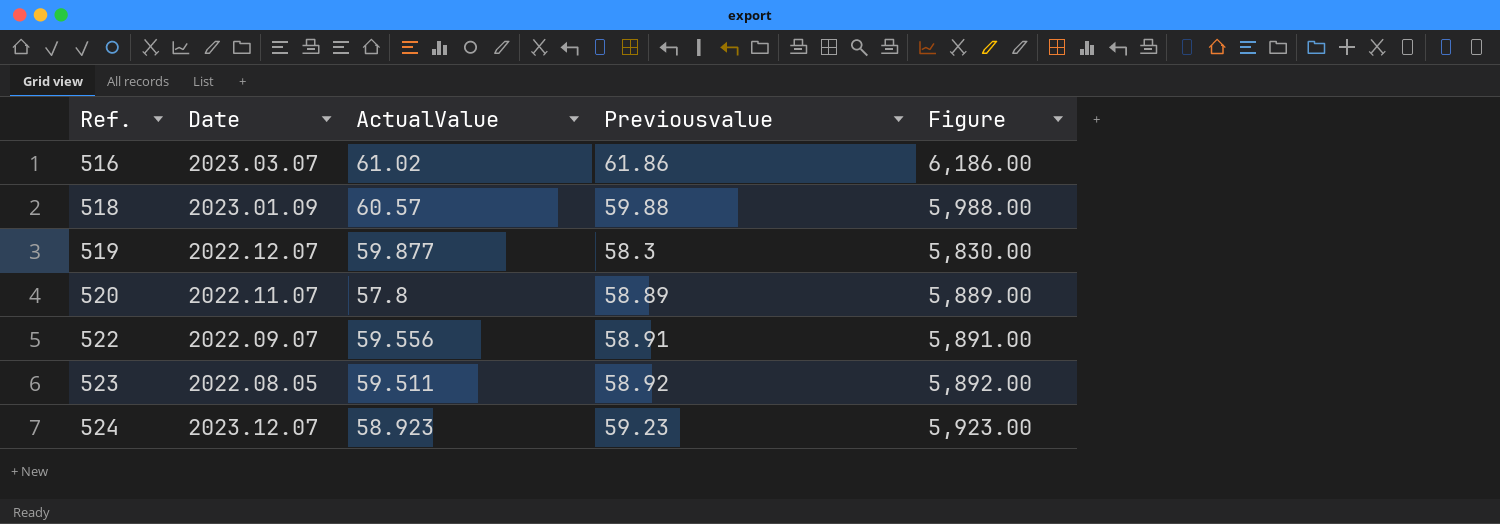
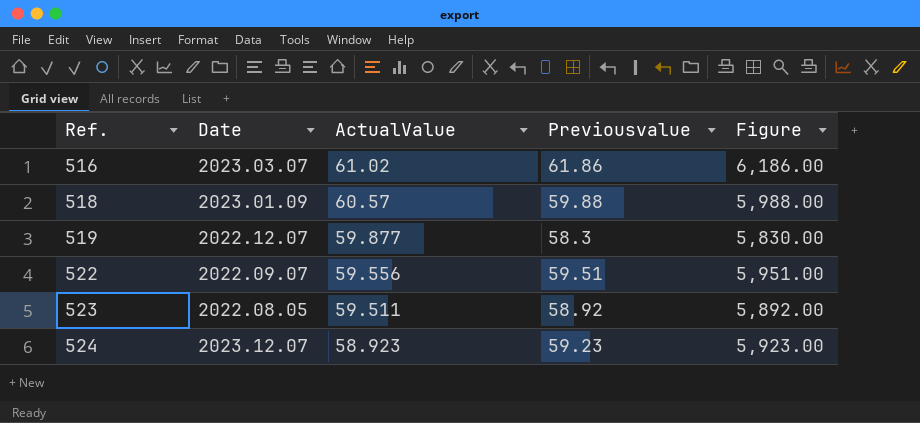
row 520: 2022.11.07 | 57.8 | 58.89 | 5,889.00 -> none
522 | Previousvalue: 58.91 -> 59.51
522 | Figure: 5,891.00 -> 5,951.00

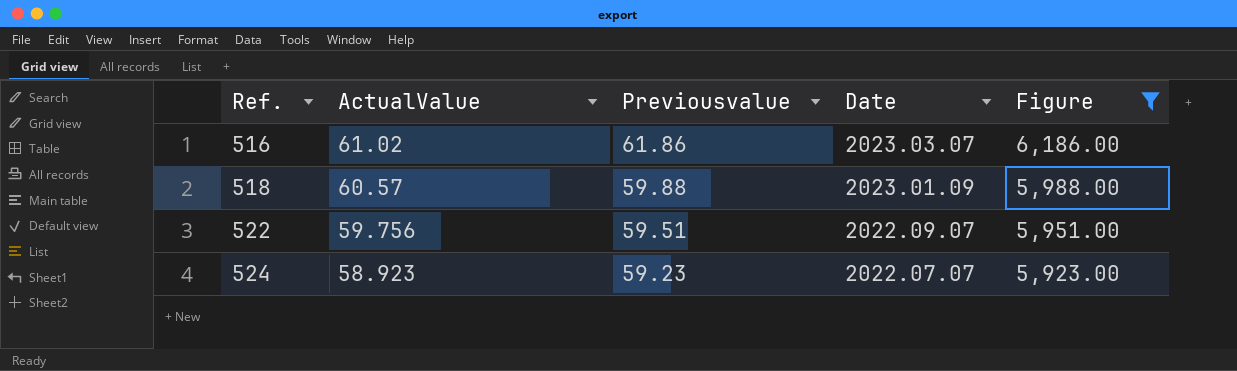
filter: none -> Figure >= 5,923.00
column Date | position: 2 -> 4
522 | ActualValue: 59.556 -> 59.756
524 | Date: 2023.12.07 -> 2022.07.07

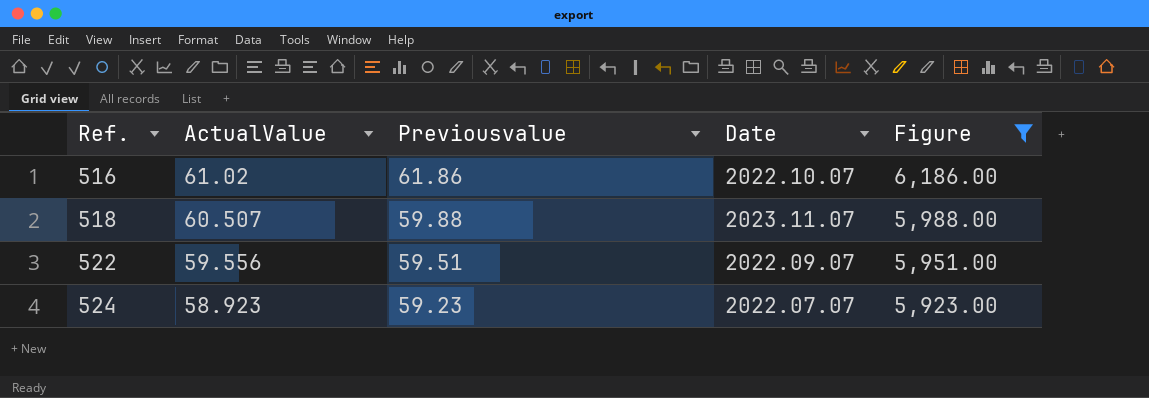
516 | Date: 2023.03.07 -> 2022.10.07
518 | ActualValue: 60.57 -> 60.507
518 | Date: 2023.01.09 -> 2023.11.07
522 | ActualValue: 59.756 -> 59.556

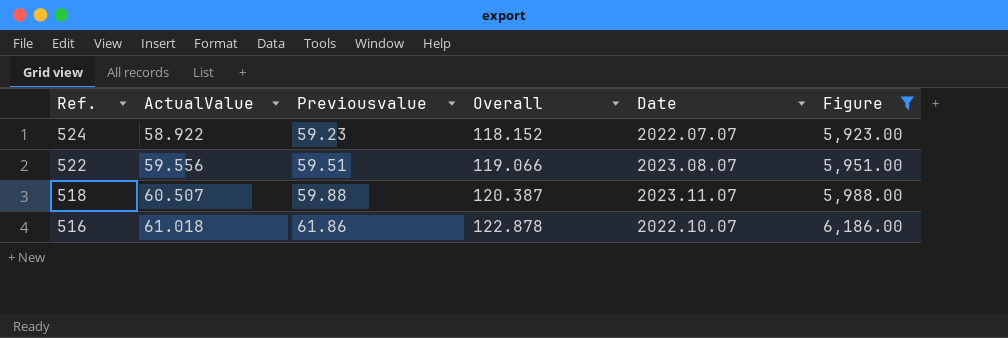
row order: Ref. ascending -> Ref. descending
column Overall | formula: none -> [ActualValue] + [Previousvalue]
524 | ActualValue: 58.923 -> 58.922
522 | Date: 2022.09.07 -> 2023.08.07
516 | ActualValue: 61.02 -> 61.018

